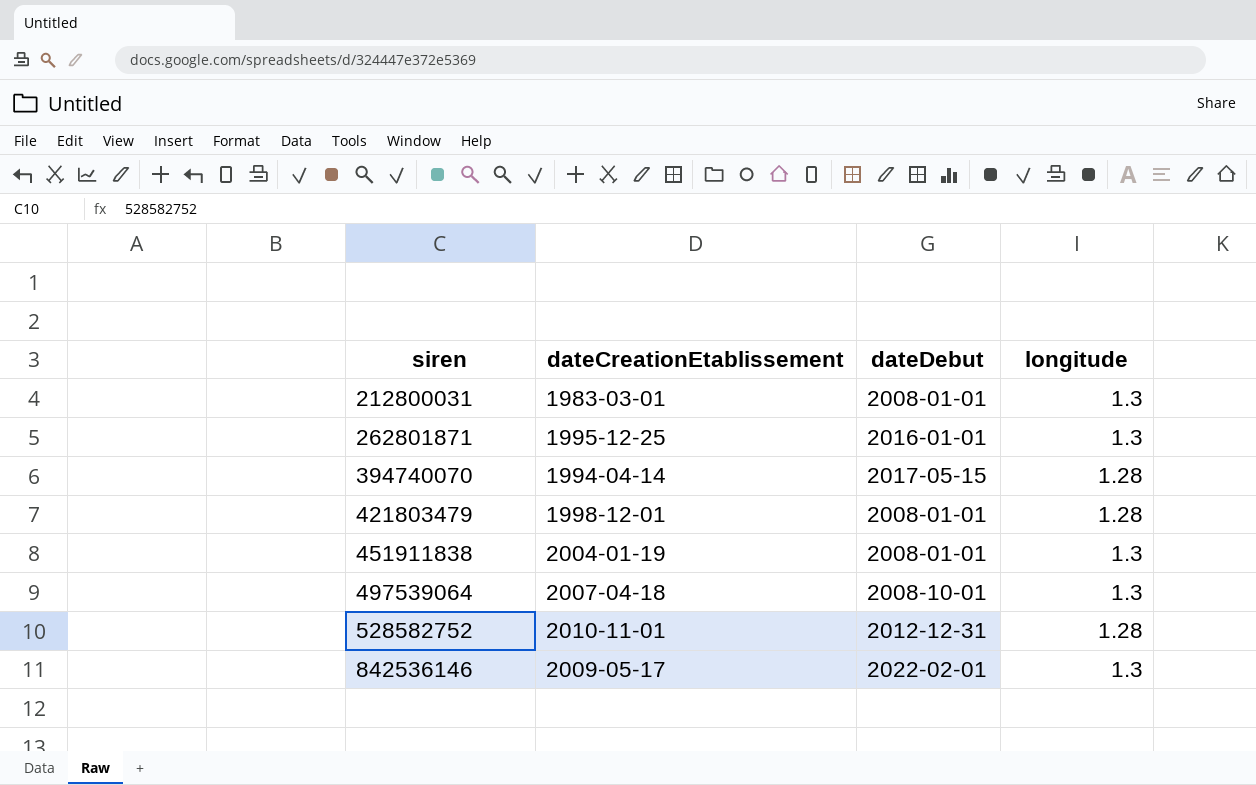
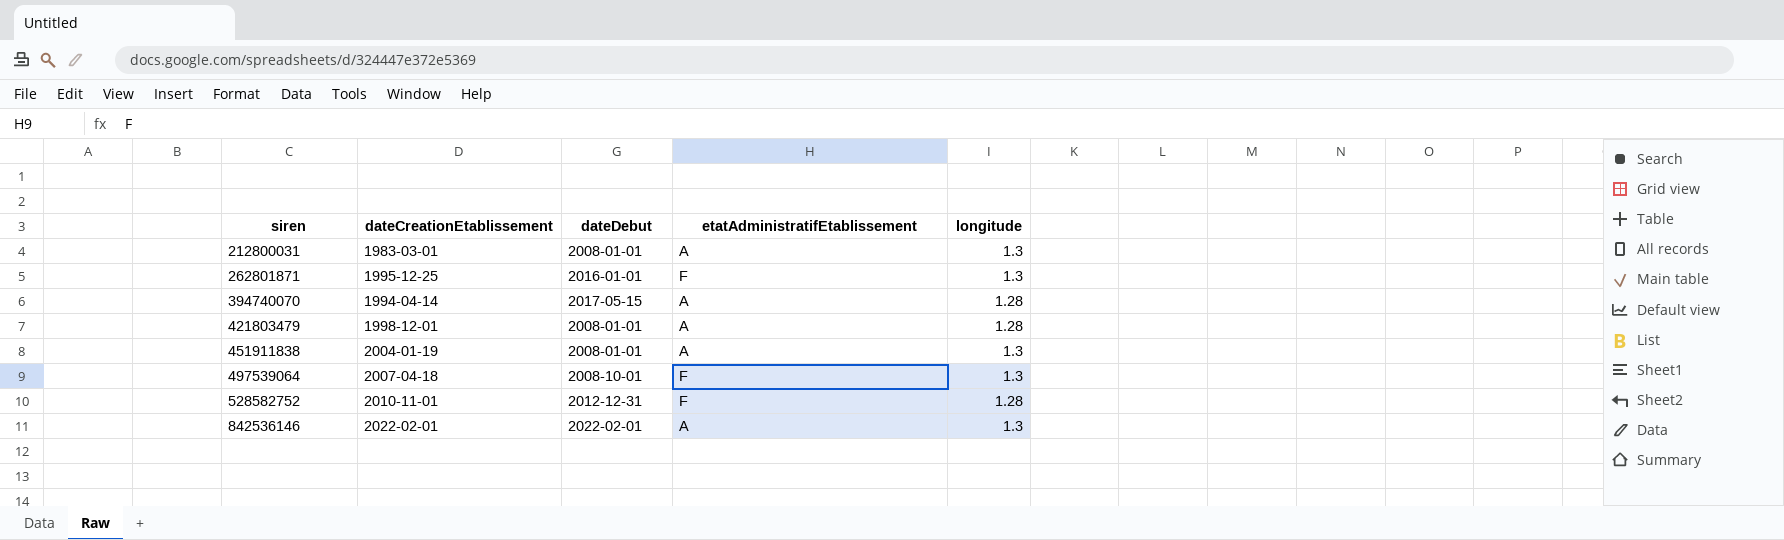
column etatAdministratifEtablissement | position: none -> 4
842536146 | dateCreationEtablissement: 2009-05-17 -> 2022-02-01

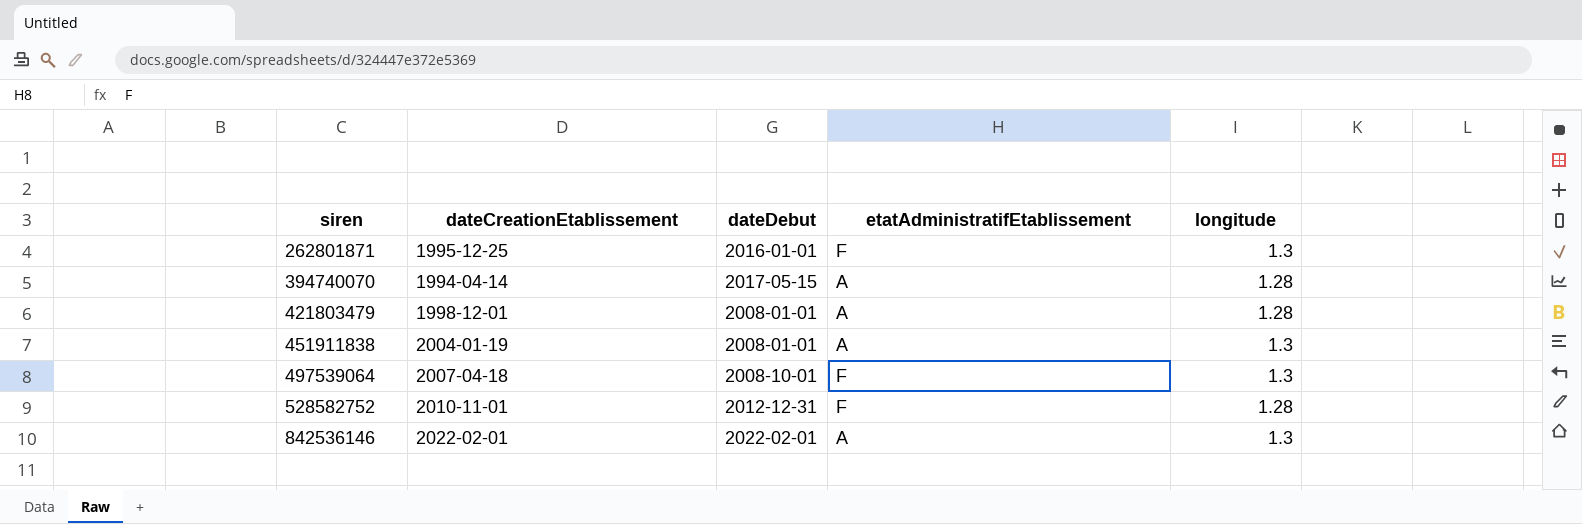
row 212800031: 1983-03-01 | 2008-01-01 | A | 1.3 -> none

